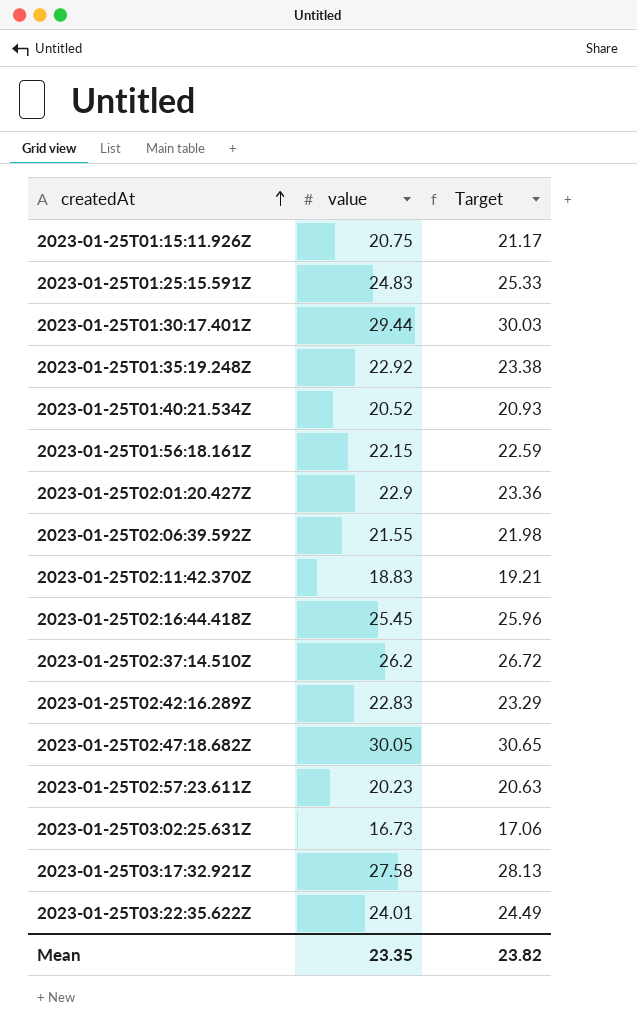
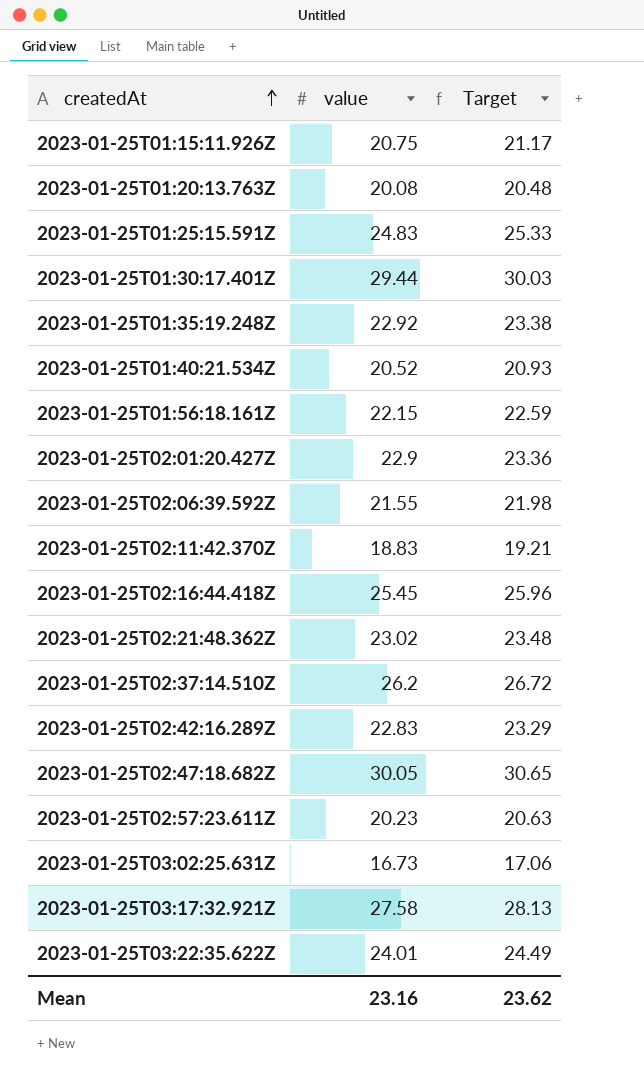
row 2023-01-25T01:20:13.763Z: none -> 20.08 | 20.48
row 2023-01-25T02:21:48.362Z: none -> 23.02 | 23.48
Mean | value: 23.35 -> 23.16
Mean | Target: 23.82 -> 23.62

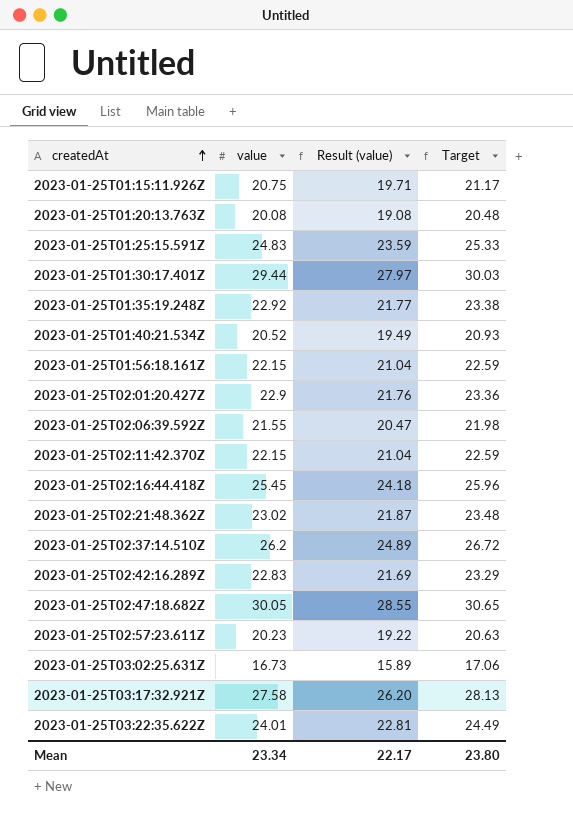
column Result (value) | formula: none -> [value] * 0.95
2023-01-25T02:11:42.370Z | value: 18.83 -> 22.15
2023-01-25T02:11:42.370Z | Target: 19.21 -> 22.59
Mean | value: 23.16 -> 23.34
Mean | Target: 23.62 -> 23.80

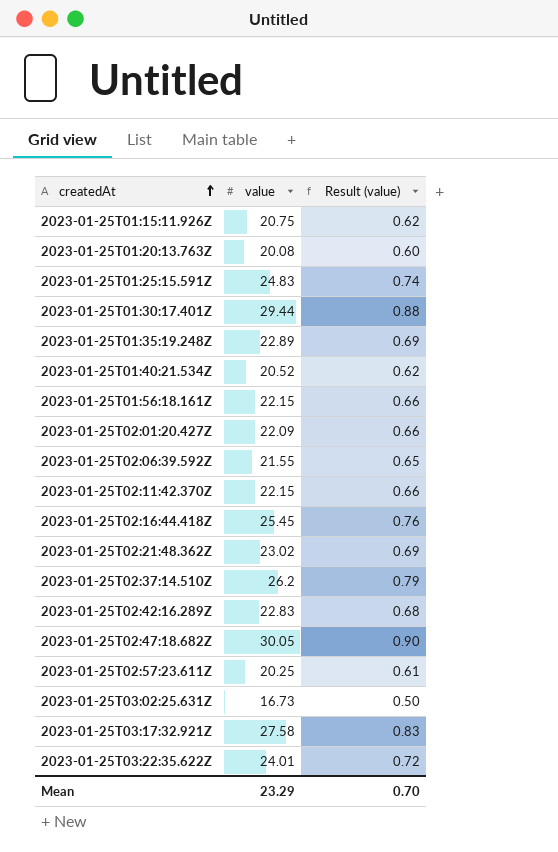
column Target | formula: [value] * 1.02 -> none
column Result (value) | formula: [value] * 0.95 -> [value] * 0.03
2023-01-25T01:35:19.248Z | value: 22.92 -> 22.89
2023-01-25T02:01:20.427Z | value: 22.9 -> 22.09
2023-01-25T02:57:23.611Z | value: 20.23 -> 20.25
Mean | value: 23.34 -> 23.29
Mean | Result (value): 22.17 -> 0.70

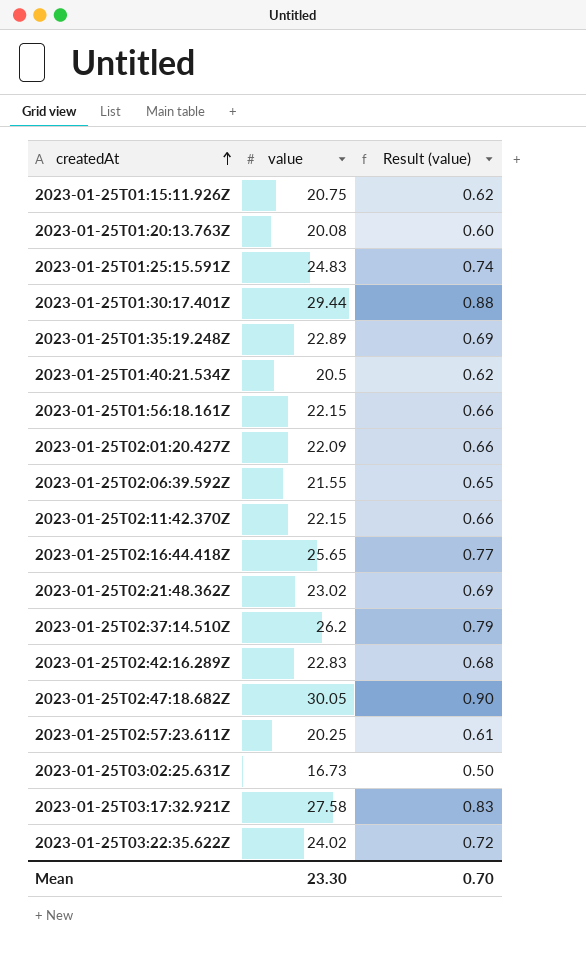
2023-01-25T01:40:21.534Z | value: 20.52 -> 20.5
2023-01-25T02:16:44.418Z | value: 25.45 -> 25.65
2023-01-25T02:16:44.418Z | Result (value): 0.76 -> 0.77
2023-01-25T03:22:35.622Z | value: 24.01 -> 24.02
Mean | value: 23.29 -> 23.30

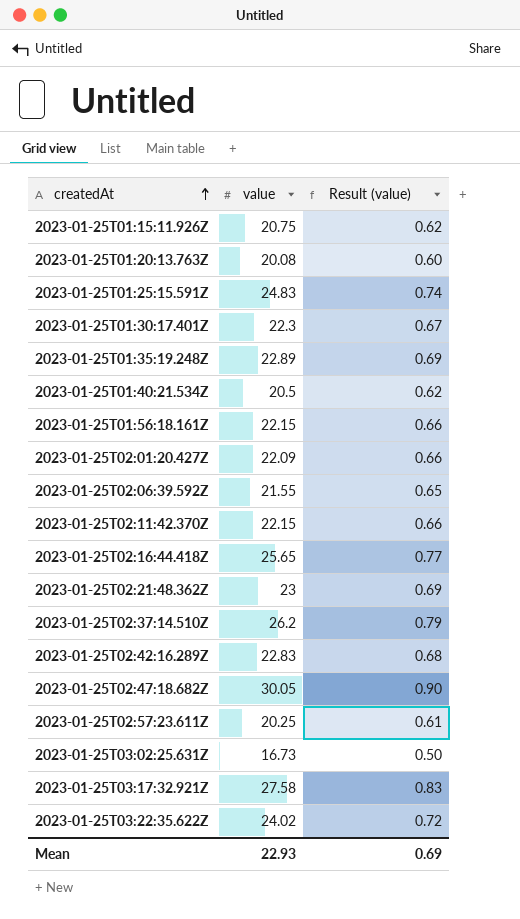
2023-01-25T01:30:17.401Z | value: 29.44 -> 22.3
2023-01-25T01:30:17.401Z | Result (value): 0.88 -> 0.67
2023-01-25T02:21:48.362Z | value: 23.02 -> 23
Mean | value: 23.30 -> 22.93
Mean | Result (value): 0.70 -> 0.69

